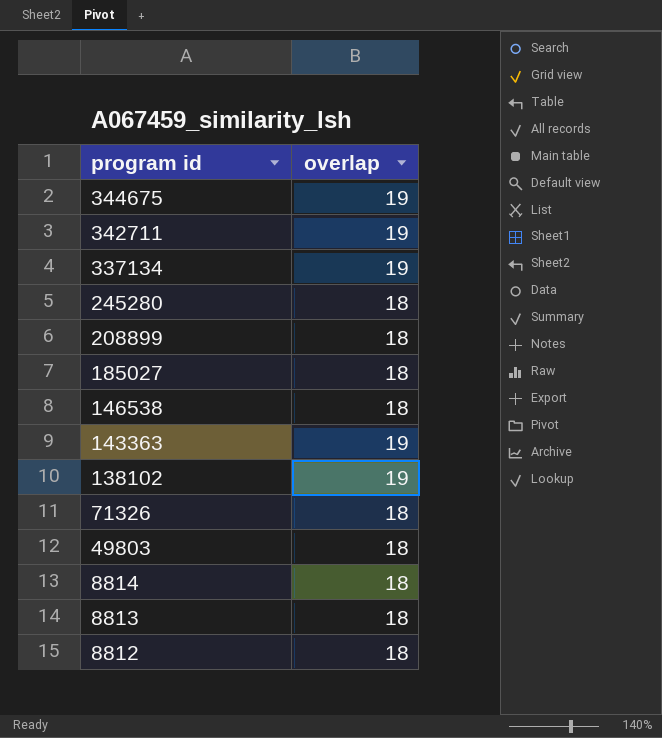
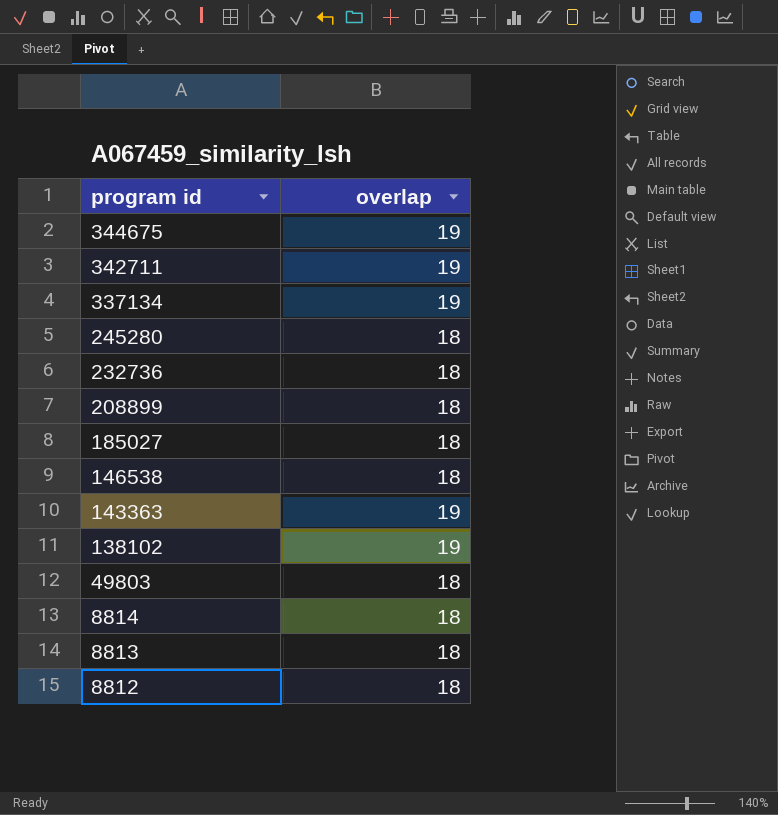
row 71326: 18 -> none
row 232736: none -> 18

